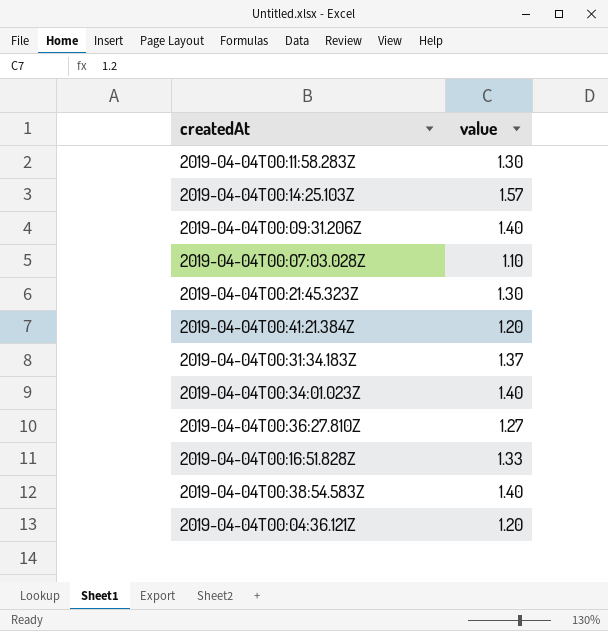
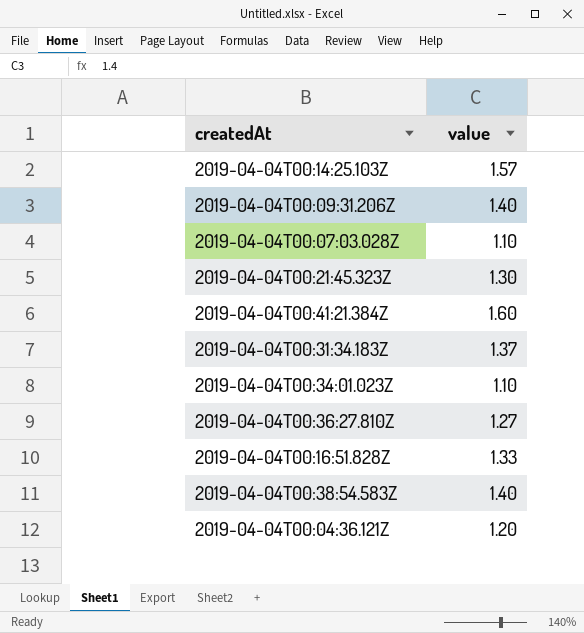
row 2019-04-04T00:11:58.283Z: 1.30 -> none
2019-04-04T00:41:21.384Z | value: 1.20 -> 1.60
2019-04-04T00:34:01.023Z | value: 1.40 -> 1.10

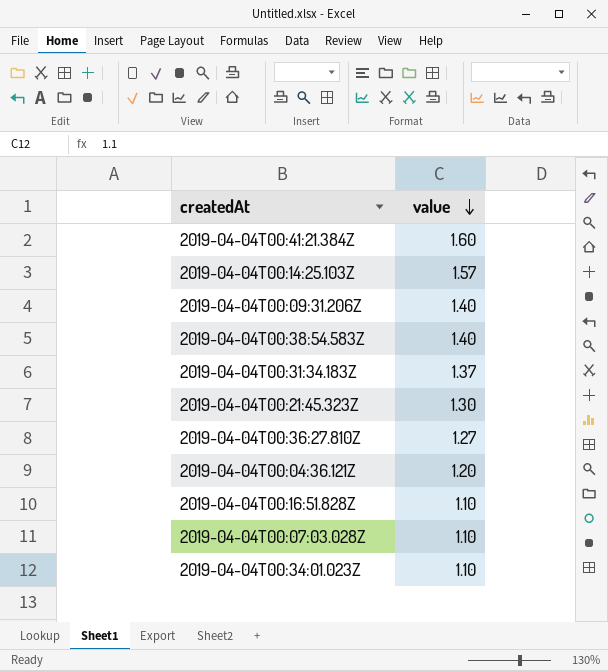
row order: none -> value descending
2019-04-04T00:16:51.828Z | value: 1.33 -> 1.10

